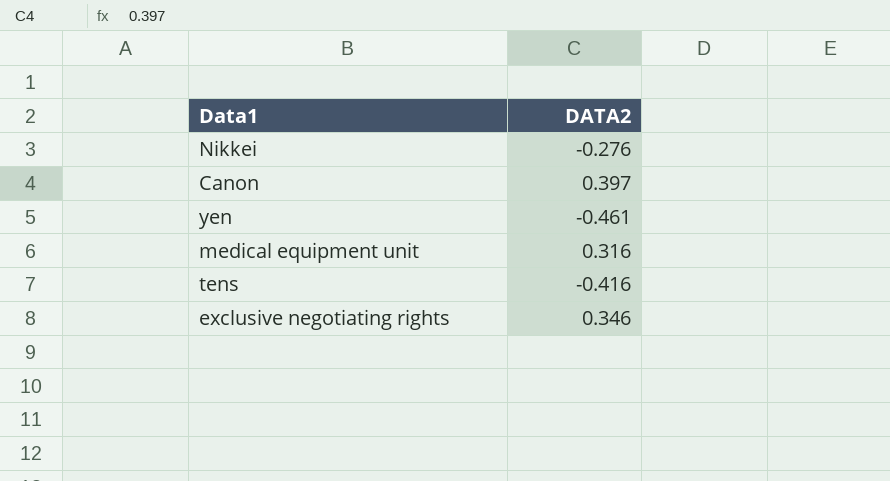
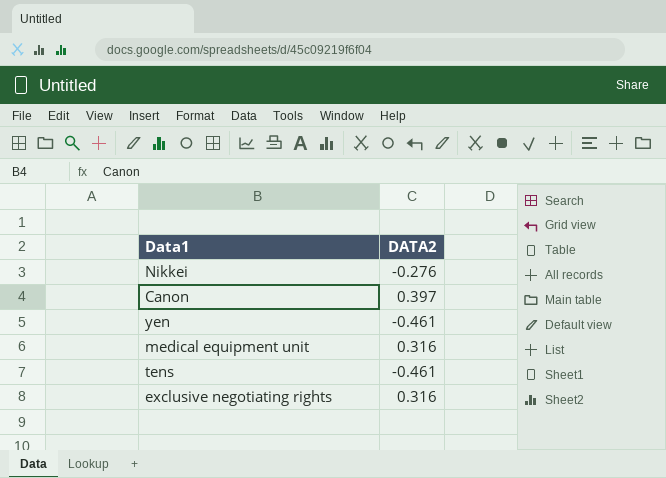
tens | DATA2: -0.416 -> -0.461
exclusive negotiating rights | DATA2: 0.346 -> 0.316

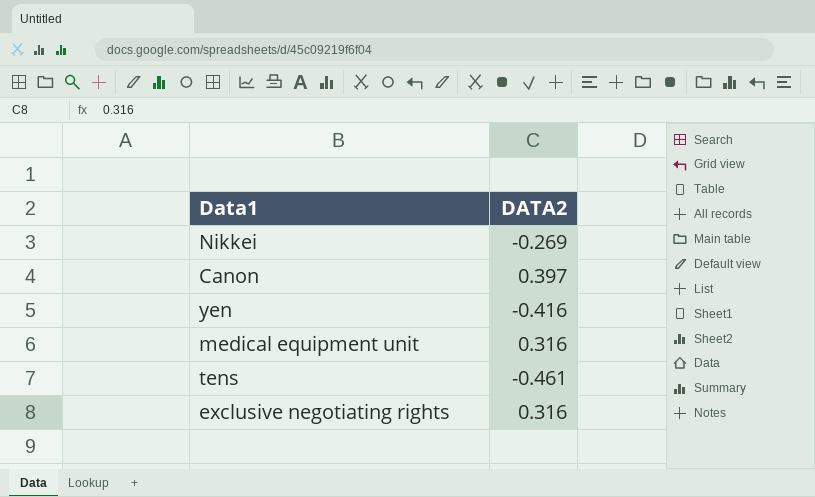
Nikkei | DATA2: -0.276 -> -0.269
yen | DATA2: -0.461 -> -0.416

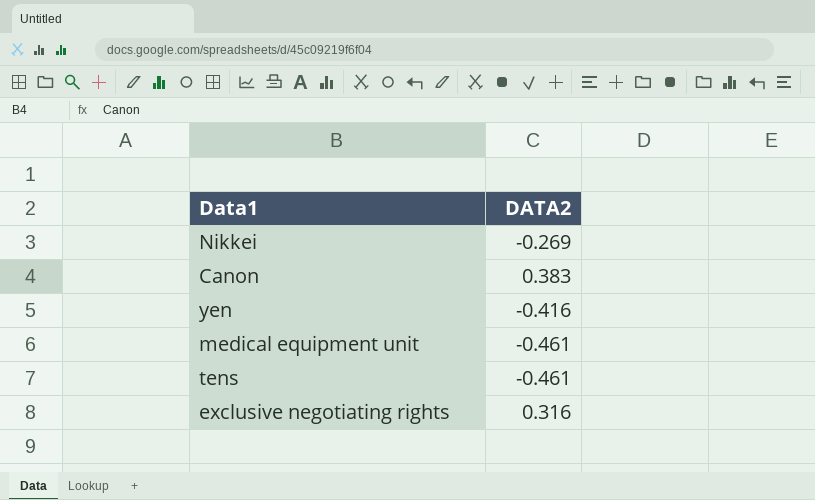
Canon | DATA2: 0.397 -> 0.383
medical equipment unit | DATA2: 0.316 -> -0.461

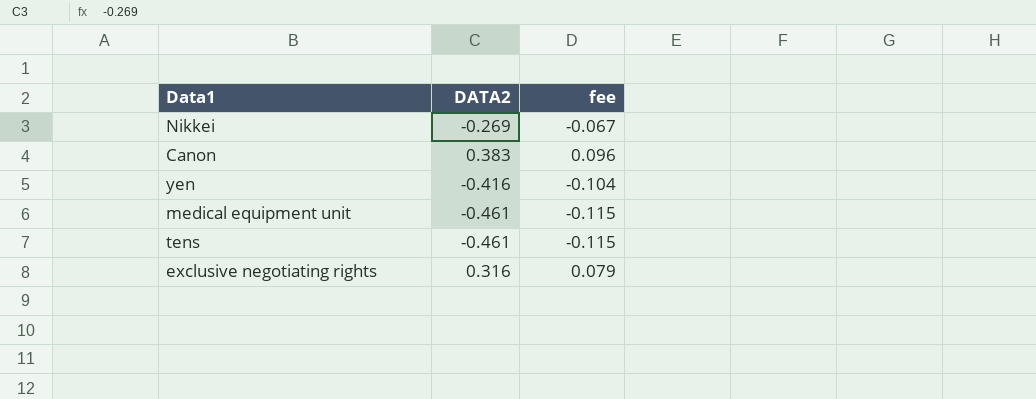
column fee | formula: none -> [DATA2] * 0.25

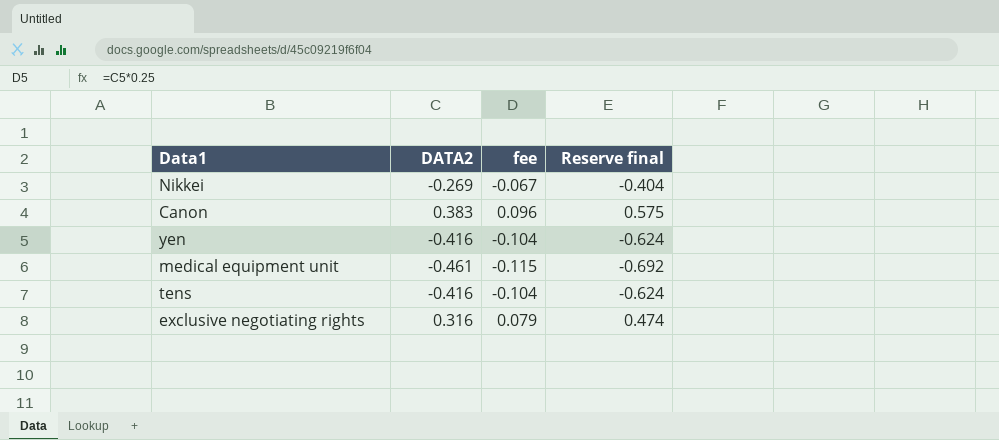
column Reserve final | formula: none -> [DATA2] * 1.5
tens | DATA2: -0.461 -> -0.416
tens | fee: -0.115 -> -0.104

